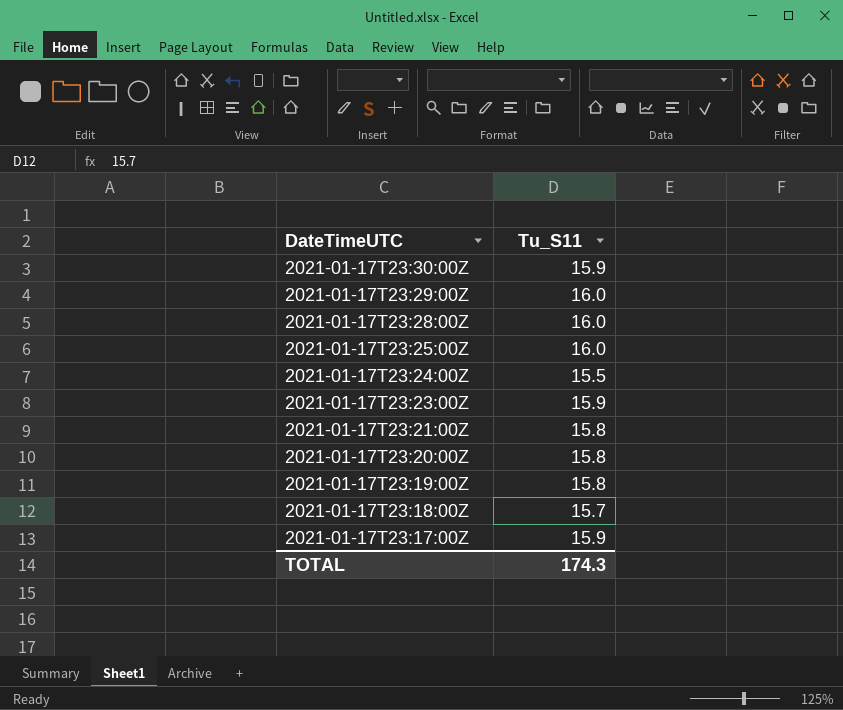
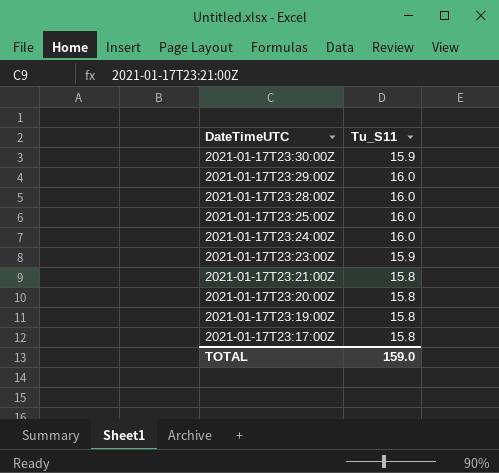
row 2021-01-17T23:18:00Z: 15.7 -> none
2021-01-17T23:24:00Z | Tu_S11: 15.5 -> 16.0
2021-01-17T23:17:00Z | Tu_S11: 15.9 -> 15.8
TOTAL | Tu_S11: 174.3 -> 159.0

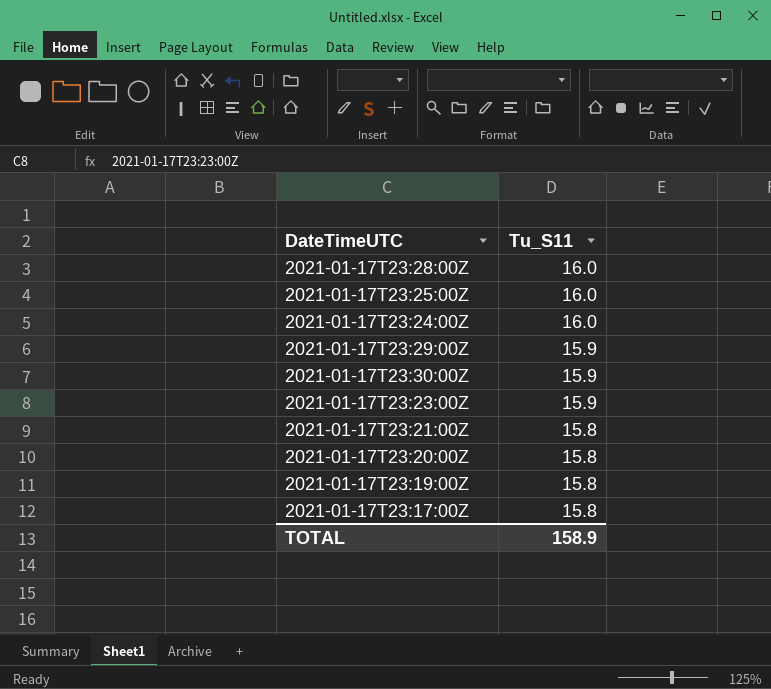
row order: DateTimeUTC descending -> Tu_S11 descending
2021-01-17T23:29:00Z | Tu_S11: 16.0 -> 15.9
TOTAL | Tu_S11: 159.0 -> 158.9

